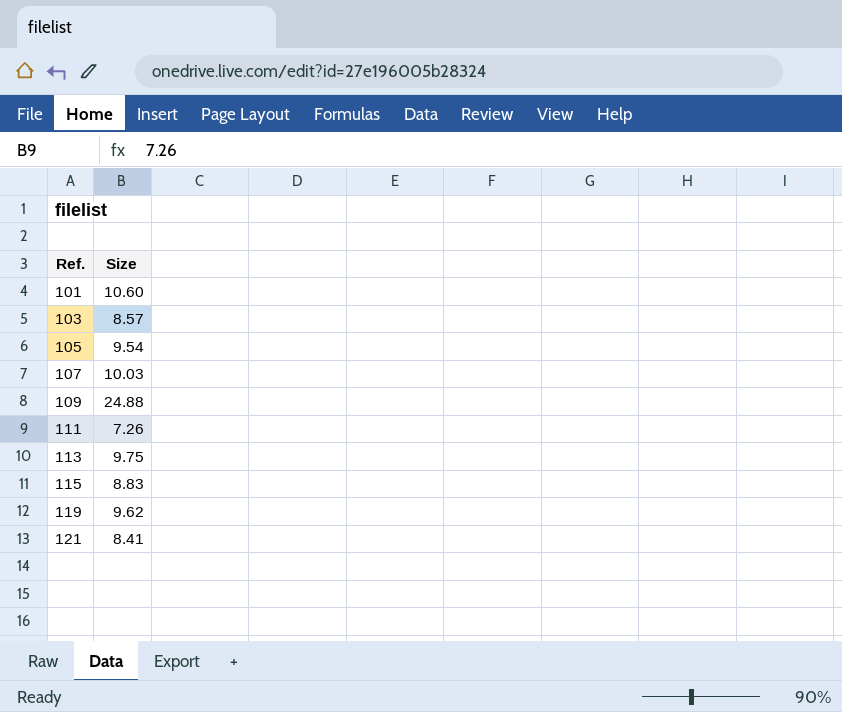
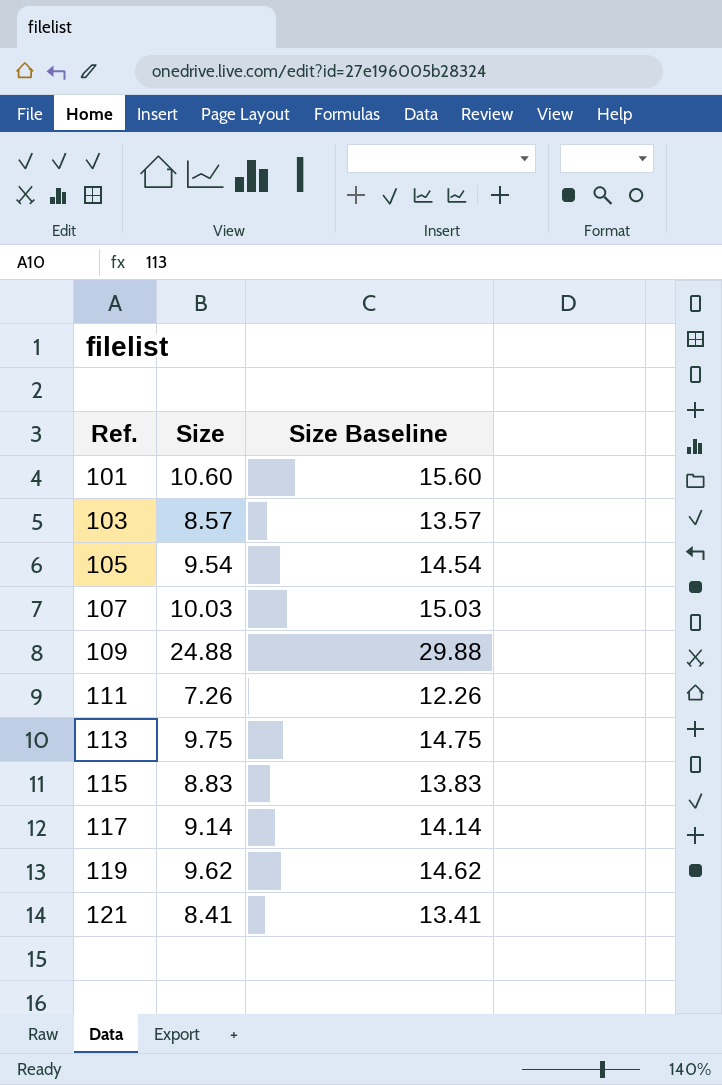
column Size Baseline | formula: none -> [Size] + 5
row 117: none -> 9.14 | 14.14

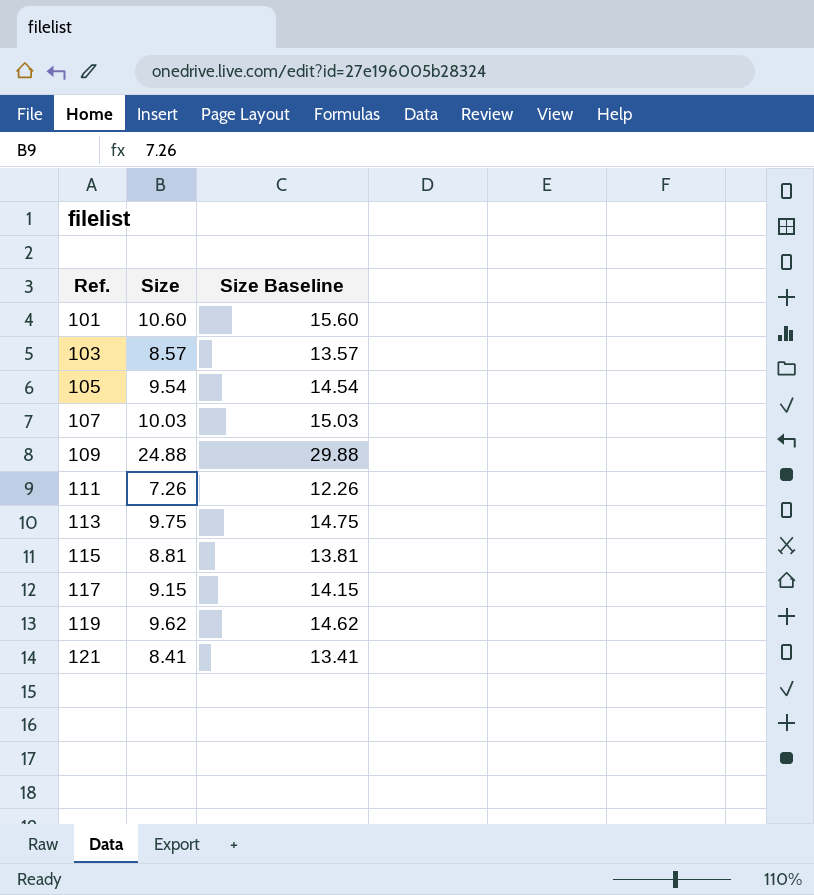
115 | Size: 8.83 -> 8.81
115 | Size Baseline: 13.83 -> 13.81
117 | Size: 9.14 -> 9.15
117 | Size Baseline: 14.14 -> 14.15

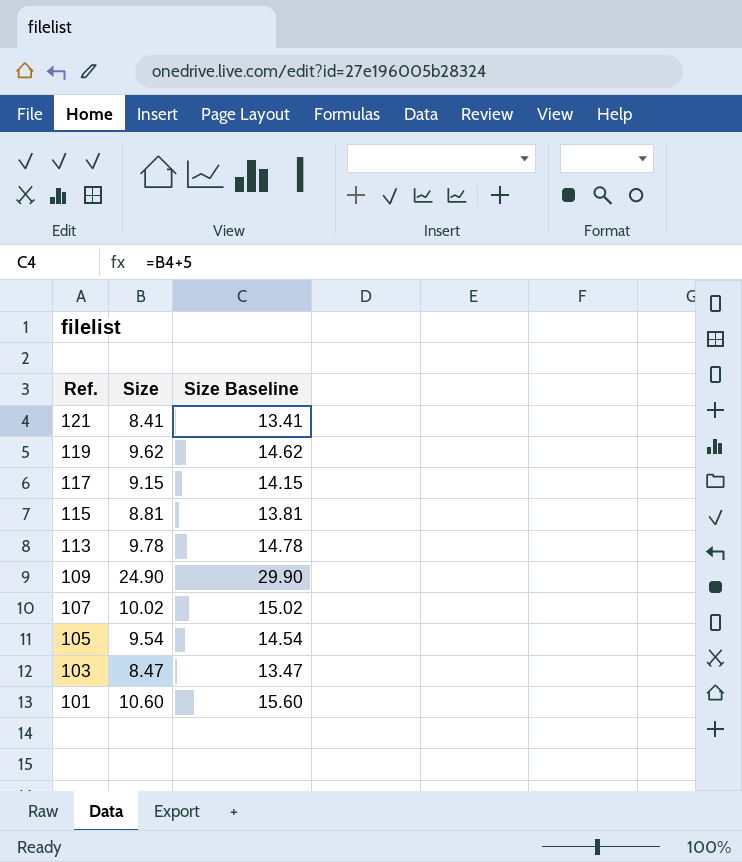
row order: Ref. ascending -> Ref. descending
row 111: 7.26 | 12.26 -> none
113 | Size: 9.75 -> 9.78
113 | Size Baseline: 14.75 -> 14.78
109 | Size: 24.88 -> 24.90
109 | Size Baseline: 29.88 -> 29.90
107 | Size: 10.03 -> 10.02
107 | Size Baseline: 15.03 -> 15.02
103 | Size: 8.57 -> 8.47
103 | Size Baseline: 13.57 -> 13.47

